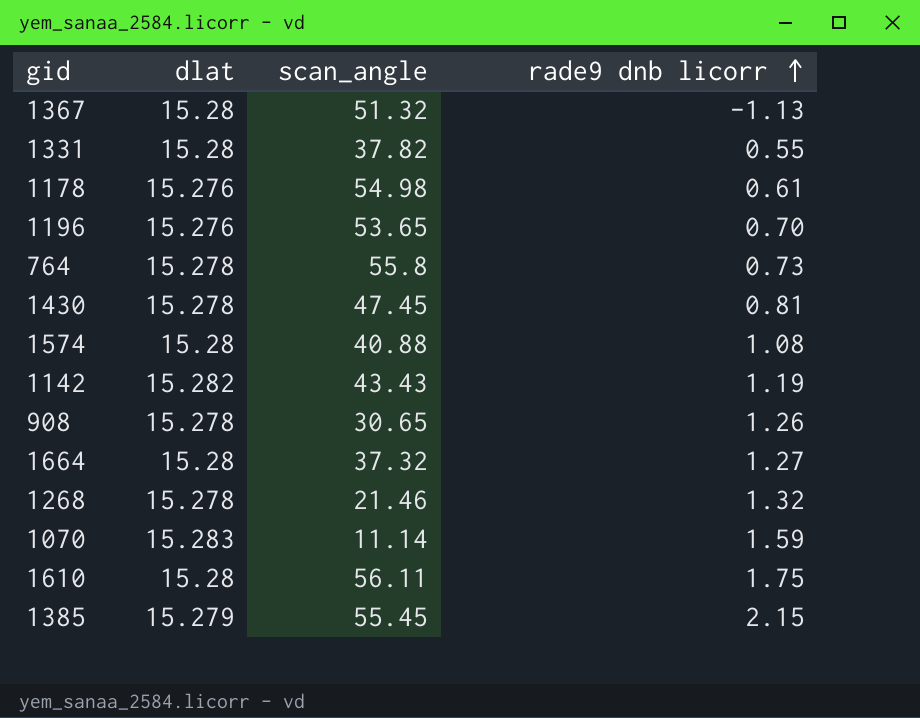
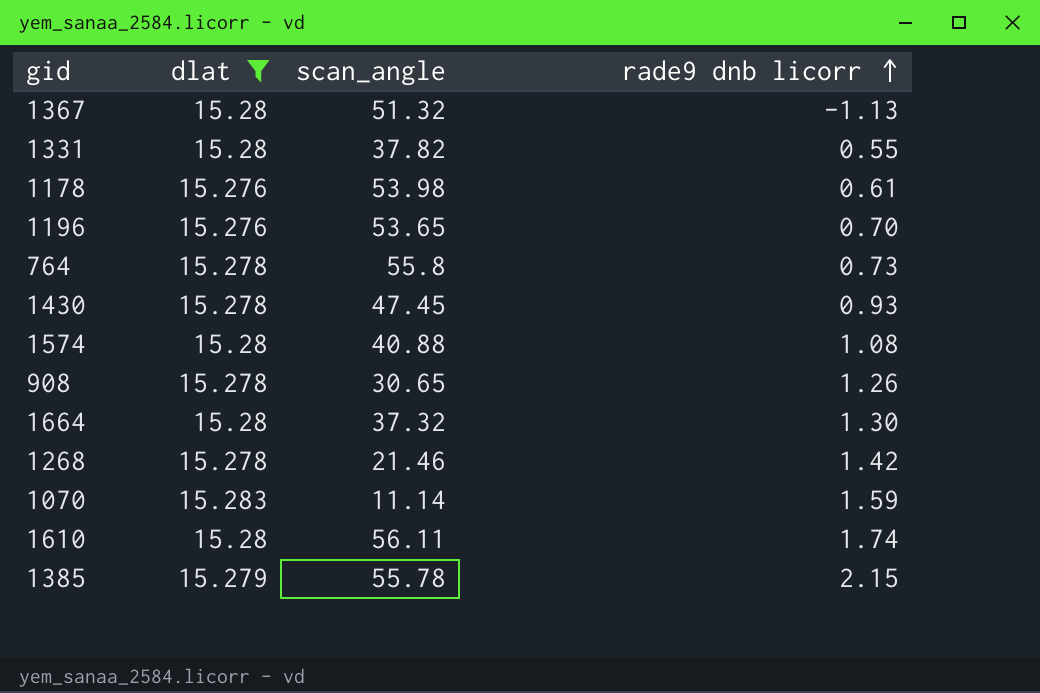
filter: none -> dlat != 15.282
1178 | scan_angle: 54.98 -> 53.98
1430 | rade9 dnb licorr: 0.81 -> 0.93
1664 | rade9 dnb licorr: 1.27 -> 1.30
1268 | rade9 dnb licorr: 1.32 -> 1.42
1610 | rade9 dnb licorr: 1.75 -> 1.74
1385 | scan_angle: 55.45 -> 55.78

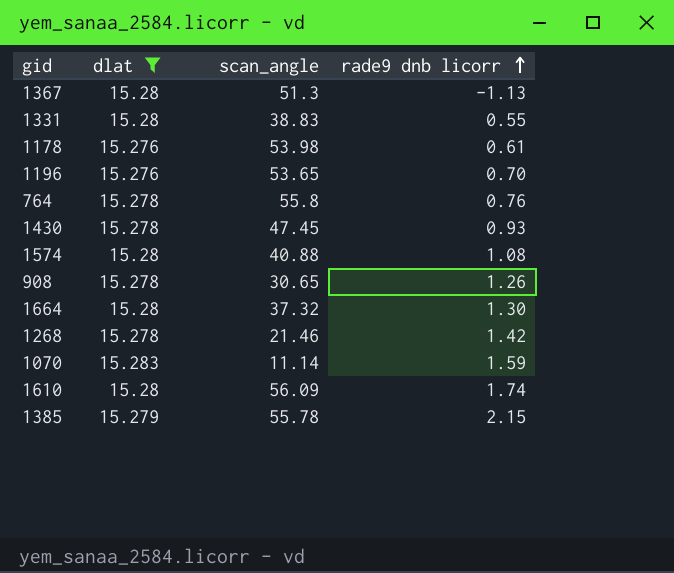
1367 | scan_angle: 51.32 -> 51.3
1331 | scan_angle: 37.82 -> 38.83
764 | rade9 dnb licorr: 0.73 -> 0.76
1610 | scan_angle: 56.11 -> 56.09

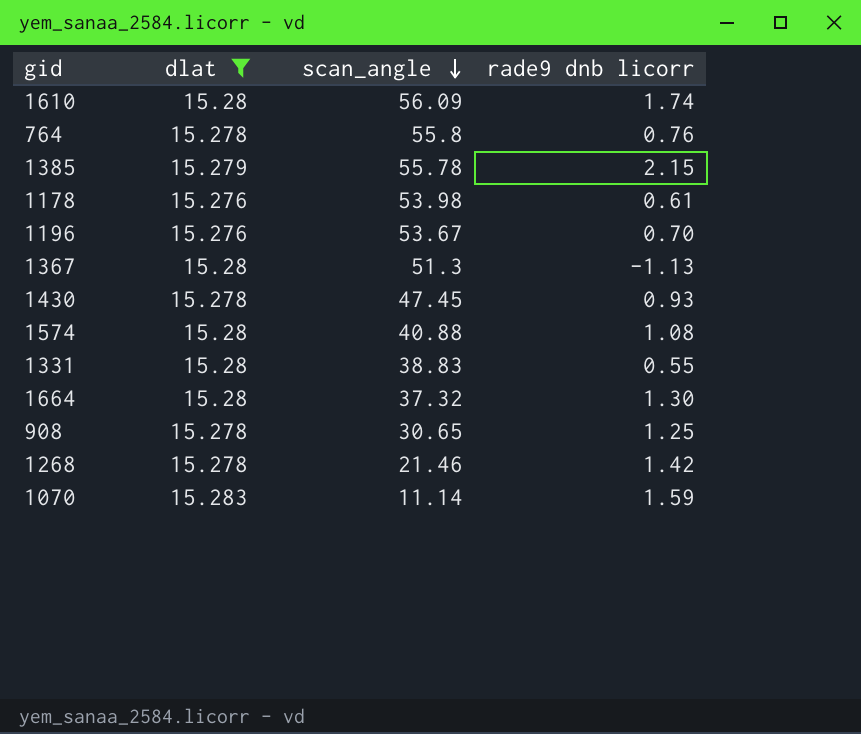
row order: rade9 dnb licorr ascending -> scan_angle descending
1196 | scan_angle: 53.65 -> 53.67
908 | rade9 dnb licorr: 1.26 -> 1.25

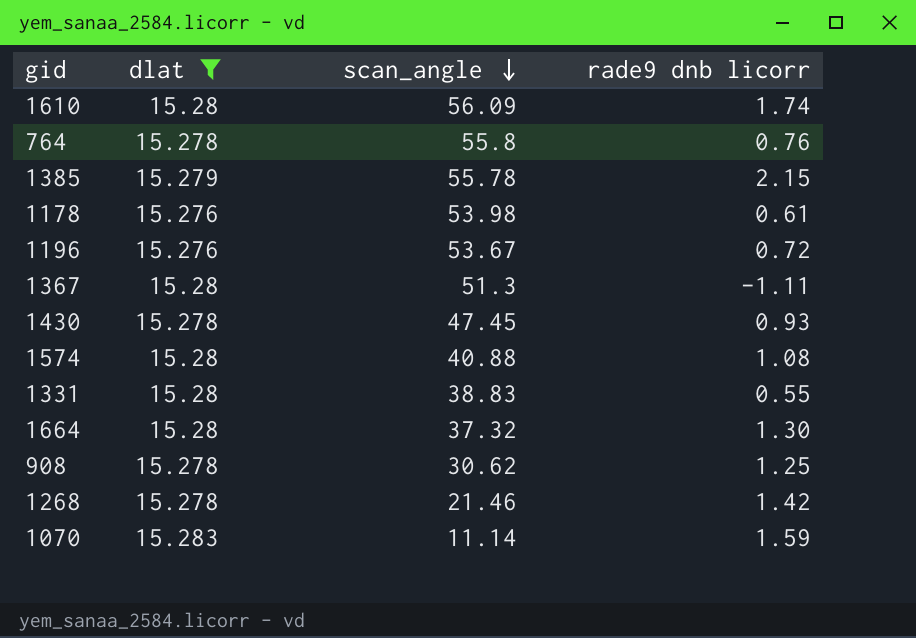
1196 | rade9 dnb licorr: 0.70 -> 0.72
1367 | rade9 dnb licorr: -1.13 -> -1.11
908 | scan_angle: 30.65 -> 30.62

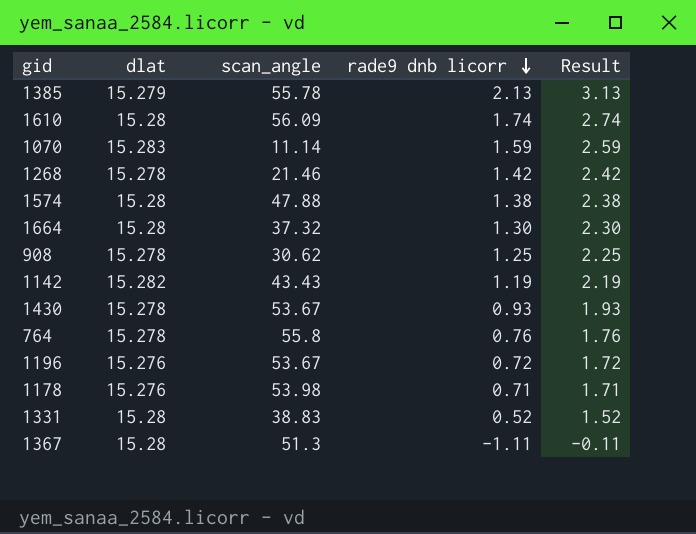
filter: dlat != 15.282 -> none
row order: scan_angle descending -> rade9 dnb licorr descending
column Result | formula: none -> [rade9 dnb licorr] + 1
1385 | rade9 dnb licorr: 2.15 -> 2.13
1574 | scan_angle: 40.88 -> 47.88
1574 | rade9 dnb licorr: 1.08 -> 1.38
1430 | scan_angle: 47.45 -> 53.67
1178 | rade9 dnb licorr: 0.61 -> 0.71
1331 | rade9 dnb licorr: 0.55 -> 0.52

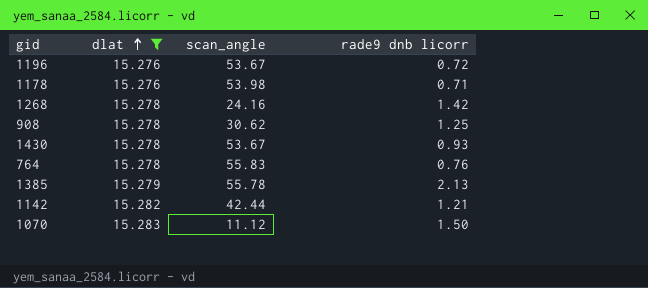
filter: none -> dlat != 15.28
row order: rade9 dnb licorr descending -> dlat ascending
column Result | formula: [rade9 dnb licorr] + 1 -> none
1268 | scan_angle: 21.46 -> 24.16
764 | scan_angle: 55.8 -> 55.83
1142 | scan_angle: 43.43 -> 42.44
1142 | rade9 dnb licorr: 1.19 -> 1.21
1070 | scan_angle: 11.14 -> 11.12
1070 | rade9 dnb licorr: 1.59 -> 1.50

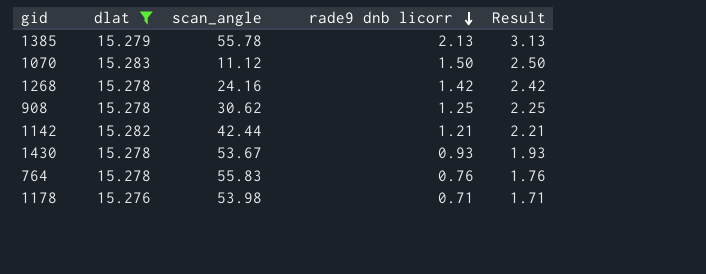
row order: dlat ascending -> rade9 dnb licorr descending
column Result | formula: none -> [rade9 dnb licorr] + 1
row 1196: 15.276 | 53.67 | 0.72 -> none

